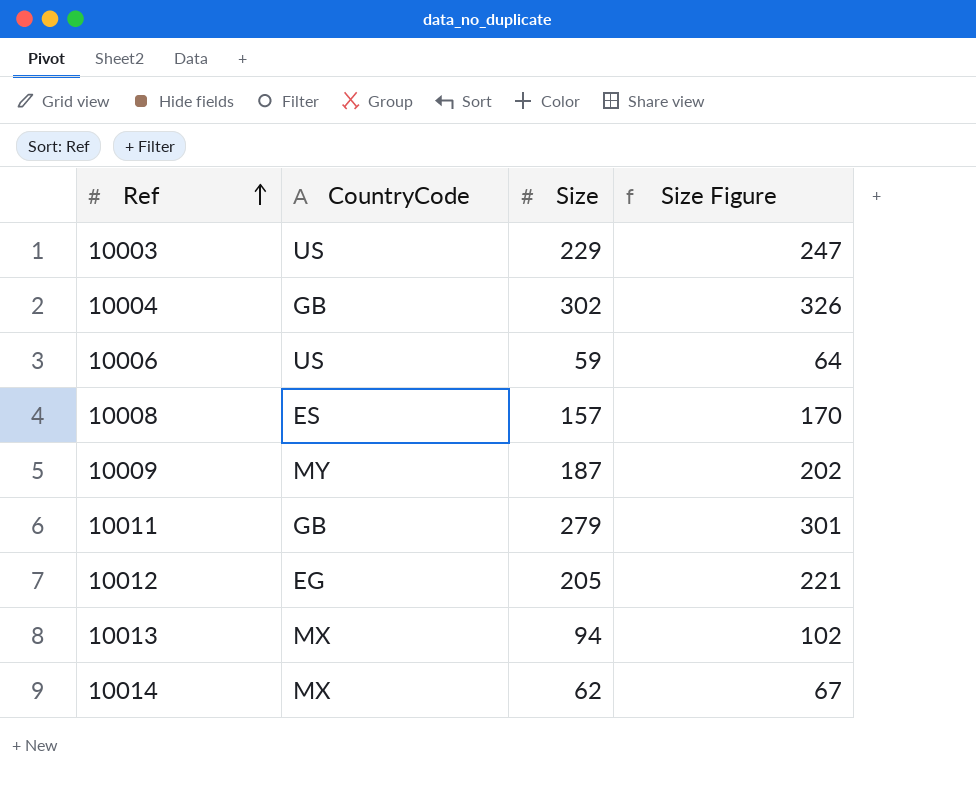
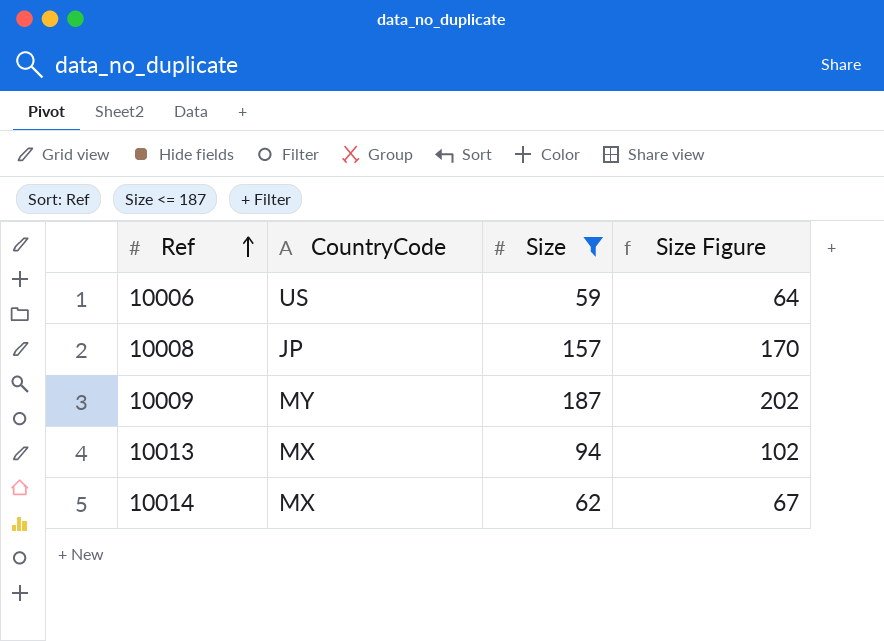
filter: none -> Size <= 187
10008 | CountryCode: ES -> JP

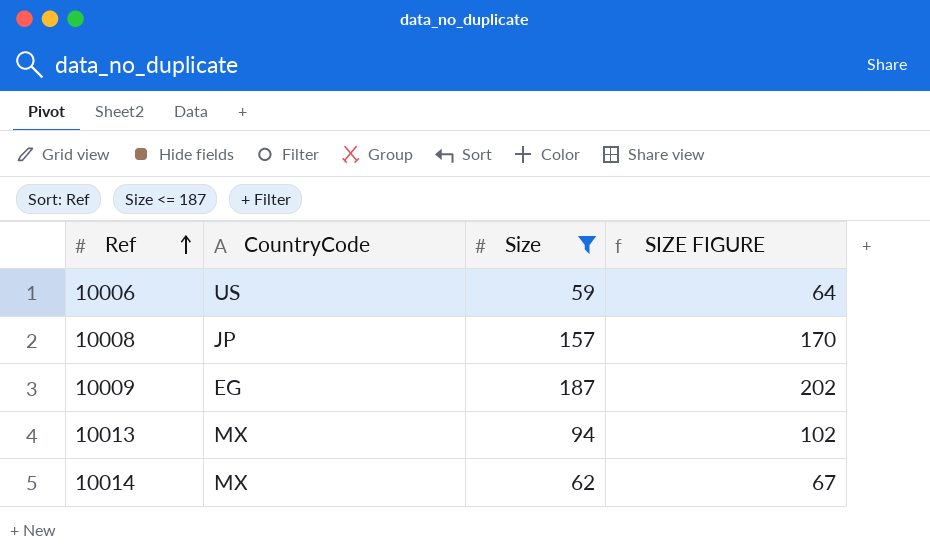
column name: Size Figure -> SIZE FIGURE
10009 | CountryCode: MY -> EG

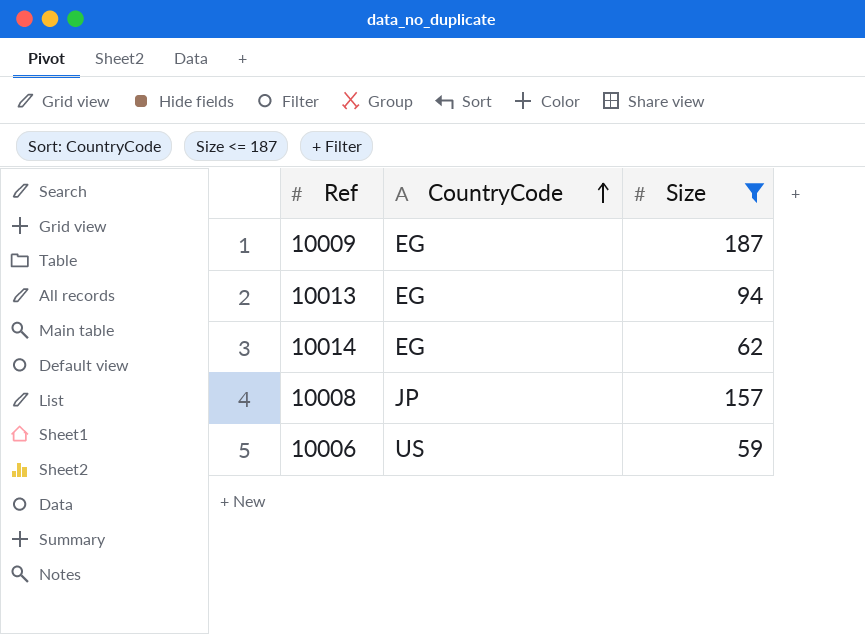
row order: Ref ascending -> CountryCode ascending
column SIZE FIGURE | formula: [Size] * 1.08 -> none
10013 | CountryCode: MX -> EG
10014 | CountryCode: MX -> EG

